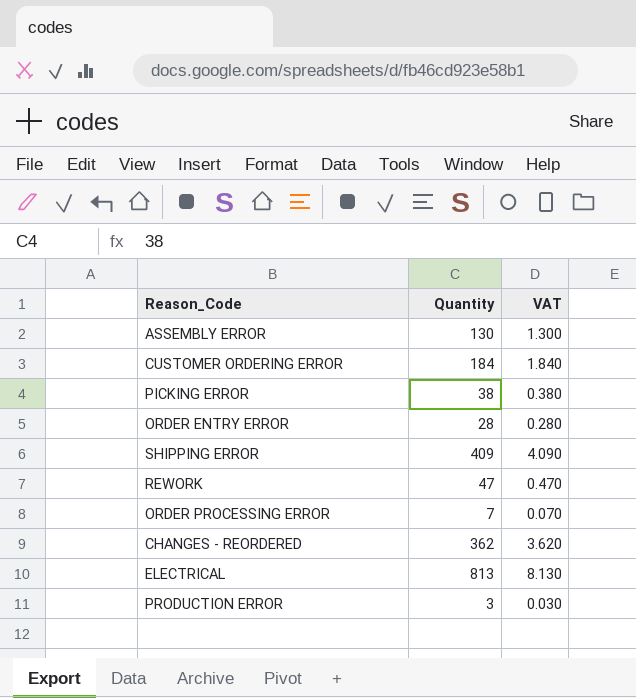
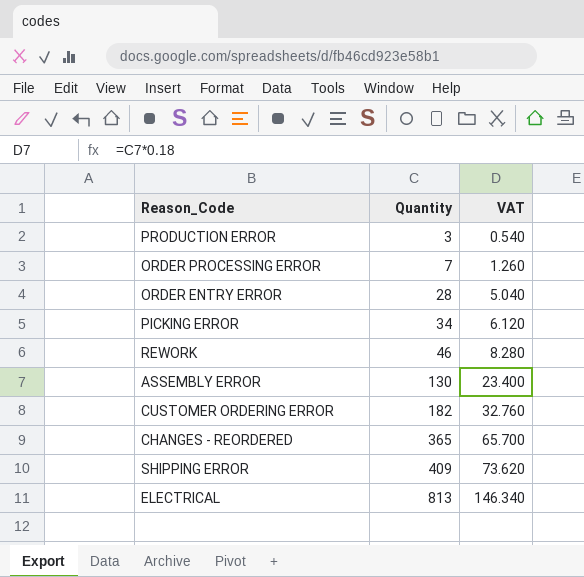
row order: none -> Quantity ascending
column VAT | formula: [Quantity] * 0.01 -> [Quantity] * 0.18
PICKING ERROR | Quantity: 38 -> 34
REWORK | Quantity: 47 -> 46
CUSTOMER ORDERING ERROR | Quantity: 184 -> 182
CHANGES - REORDERED | Quantity: 362 -> 365

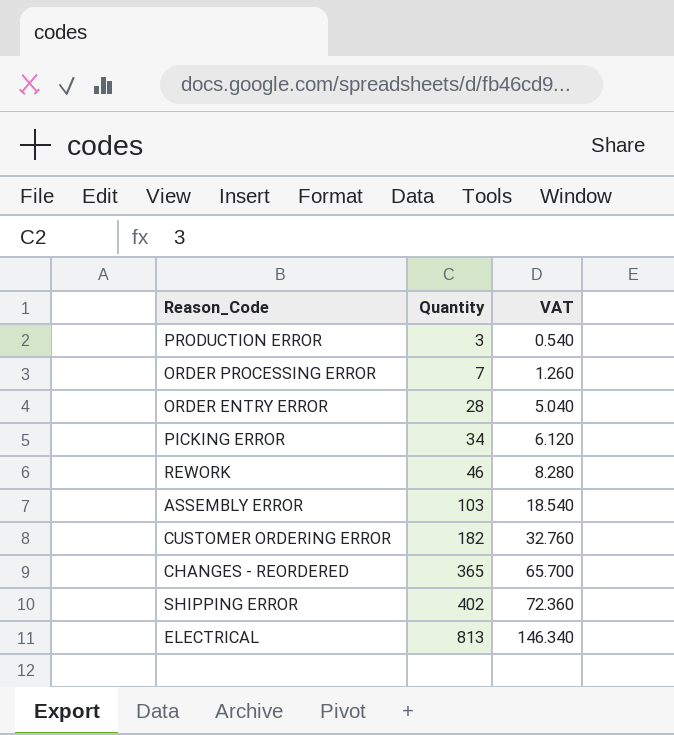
ASSEMBLY ERROR | Quantity: 130 -> 103
ASSEMBLY ERROR | VAT: 23.400 -> 18.540
SHIPPING ERROR | Quantity: 409 -> 402
SHIPPING ERROR | VAT: 73.620 -> 72.360

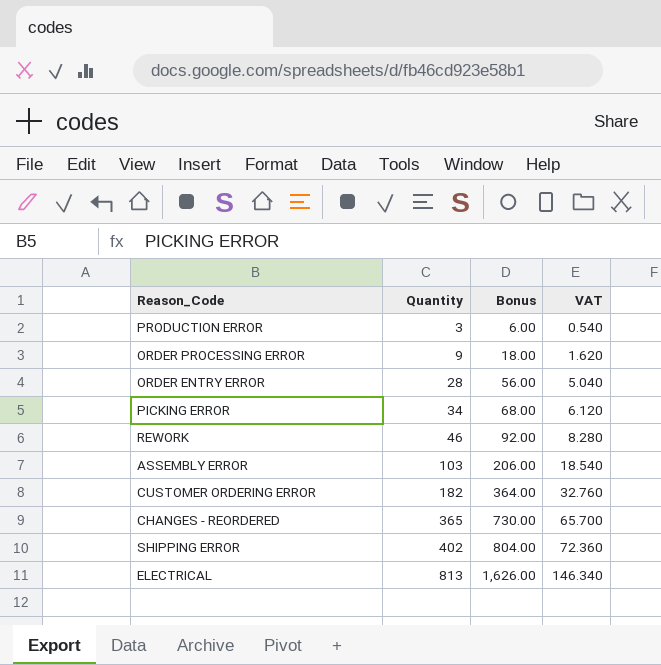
column Bonus | formula: none -> [Quantity] * 2
ORDER PROCESSING ERROR | Quantity: 7 -> 9
ORDER PROCESSING ERROR | VAT: 1.260 -> 1.620

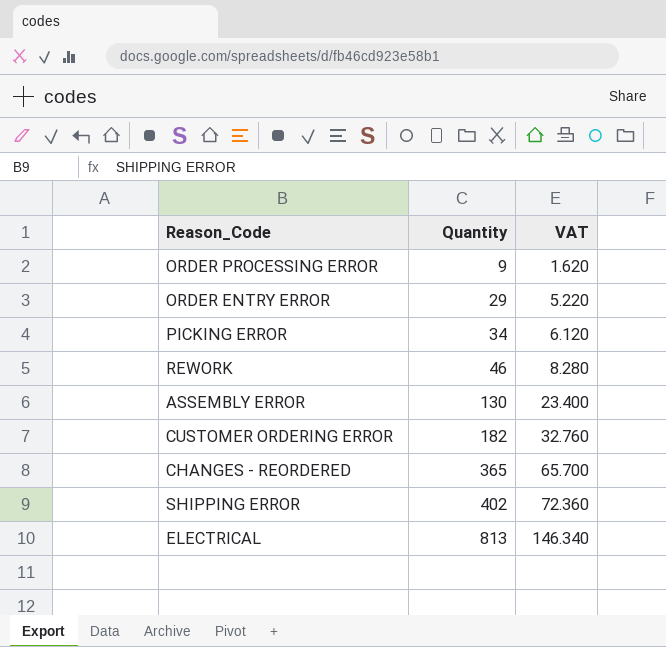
column Bonus | formula: [Quantity] * 2 -> none
row PRODUCTION ERROR: 3 | 6.00 | 0.540 -> none
ORDER ENTRY ERROR | Quantity: 28 -> 29
ORDER ENTRY ERROR | VAT: 5.040 -> 5.220
ASSEMBLY ERROR | Quantity: 103 -> 130
ASSEMBLY ERROR | VAT: 18.540 -> 23.400

